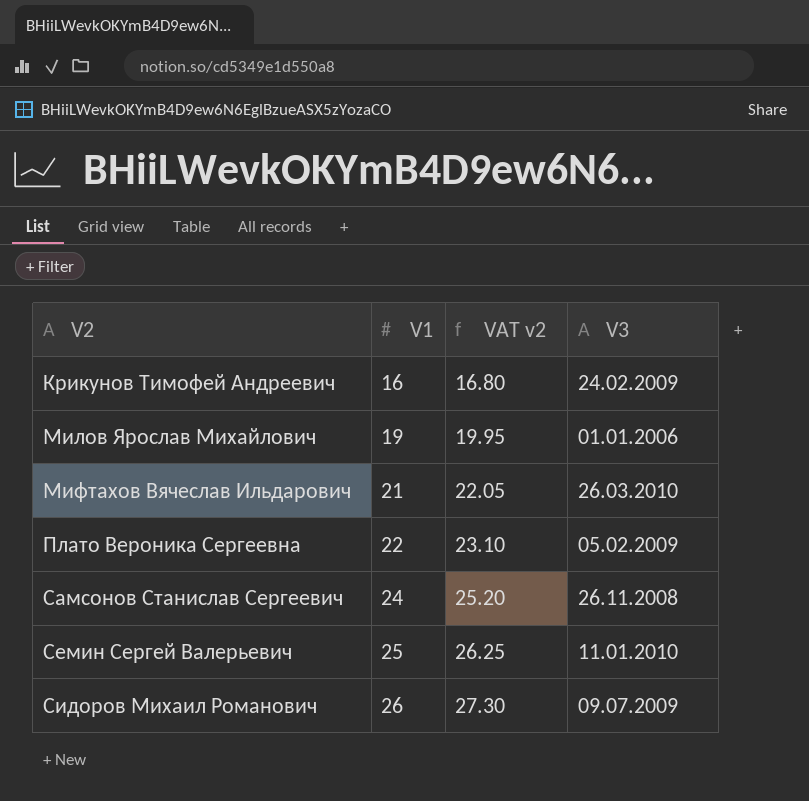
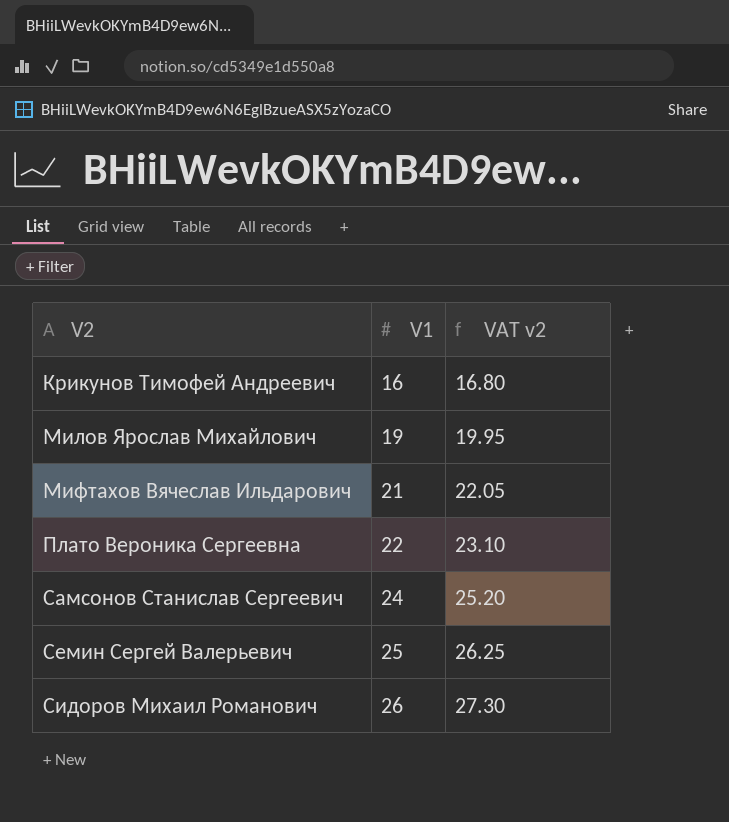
column V3 | position: 4 -> none

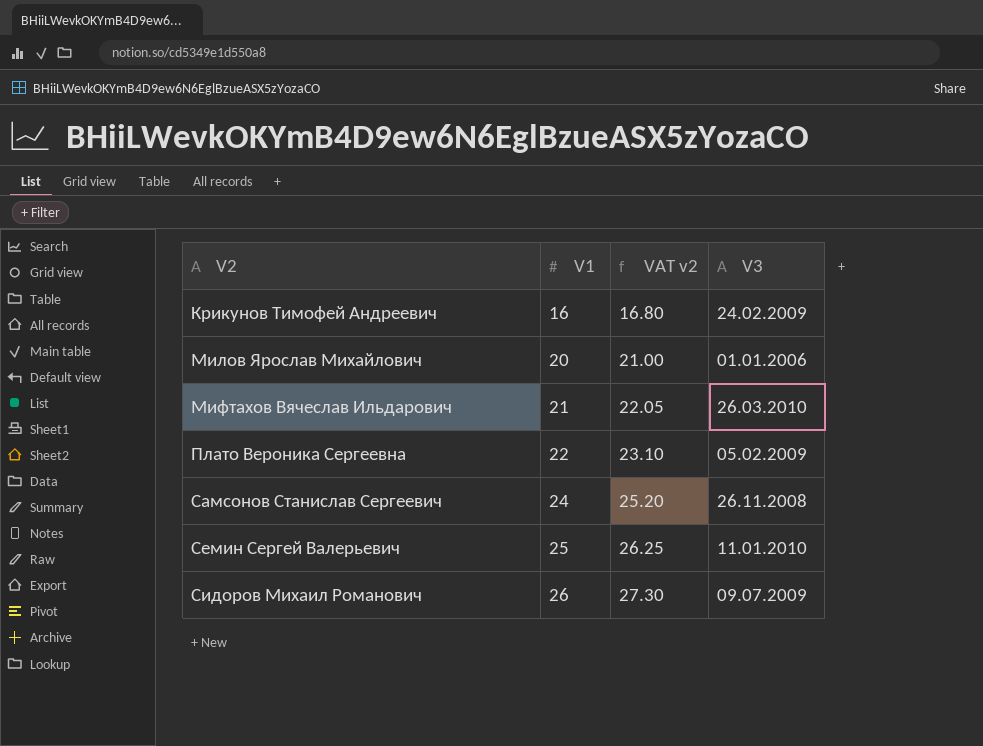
column V3 | position: none -> 4
Милов Ярослав Михайлович | V1: 19 -> 20
Милов Ярослав Михайлович | VAT v2: 19.95 -> 21.00

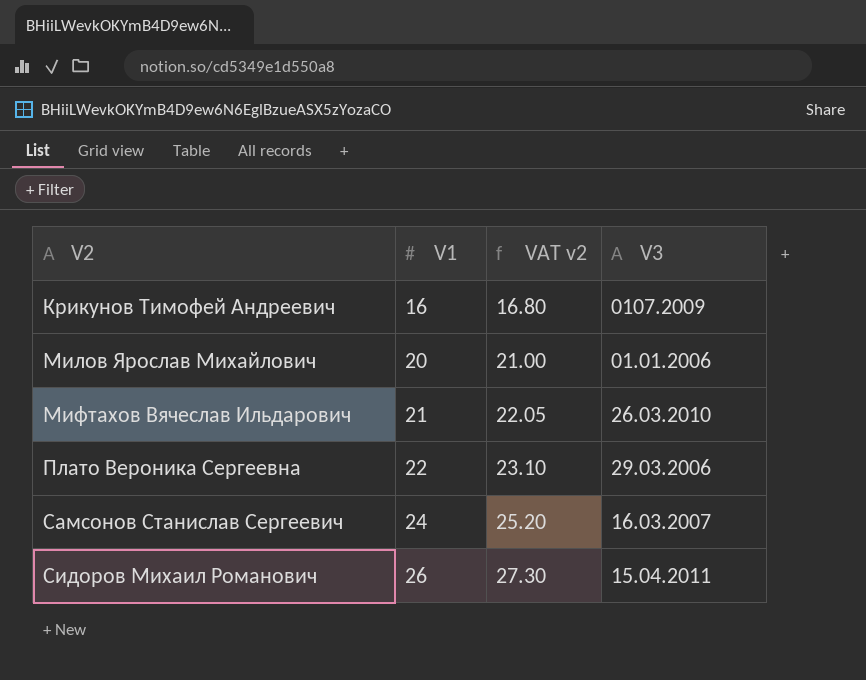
row Семин Сергей Валерьевич: 25 | 26.25 | 11.01.2010 -> none
Крикунов Тимофей Андреевич | V3: 24.02.2009 -> 0107.2009
Плато Вероника Сергеевна | V3: 05.02.2009 -> 29.03.2006
Самсонов Станислав Сергеевич | V3: 26.11.2008 -> 16.03.2007
Сидоров Михаил Романович | V3: 09.07.2009 -> 15.04.2011

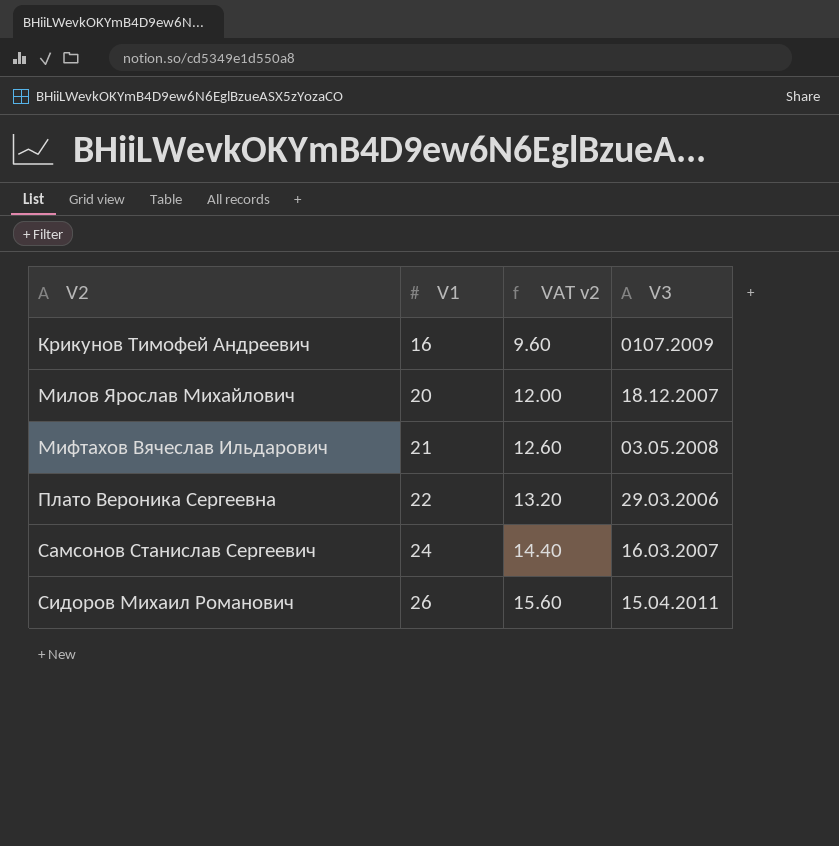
column VAT v2 | formula: [V1] * 1.05 -> [V1] * 0.6
Милов Ярослав Михайлович | V3: 01.01.2006 -> 18.12.2007
Мифтахов Вячеслав Ильдарович | V3: 26.03.2010 -> 03.05.2008

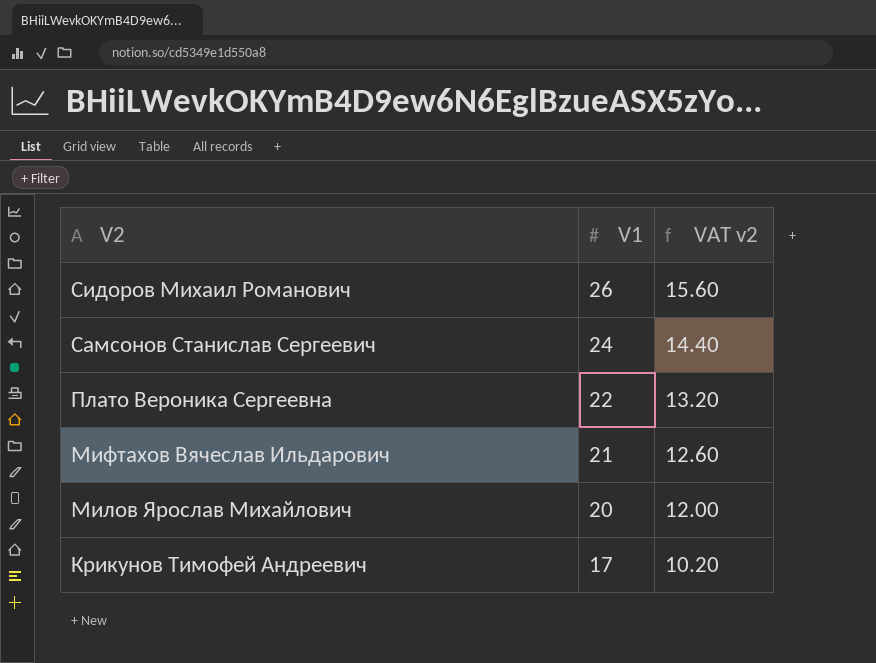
row order: V2 ascending -> V2 descending
column V3 | position: 4 -> none
Крикунов Тимофей Андреевич | V1: 16 -> 17
Крикунов Тимофей Андреевич | VAT v2: 9.60 -> 10.20

